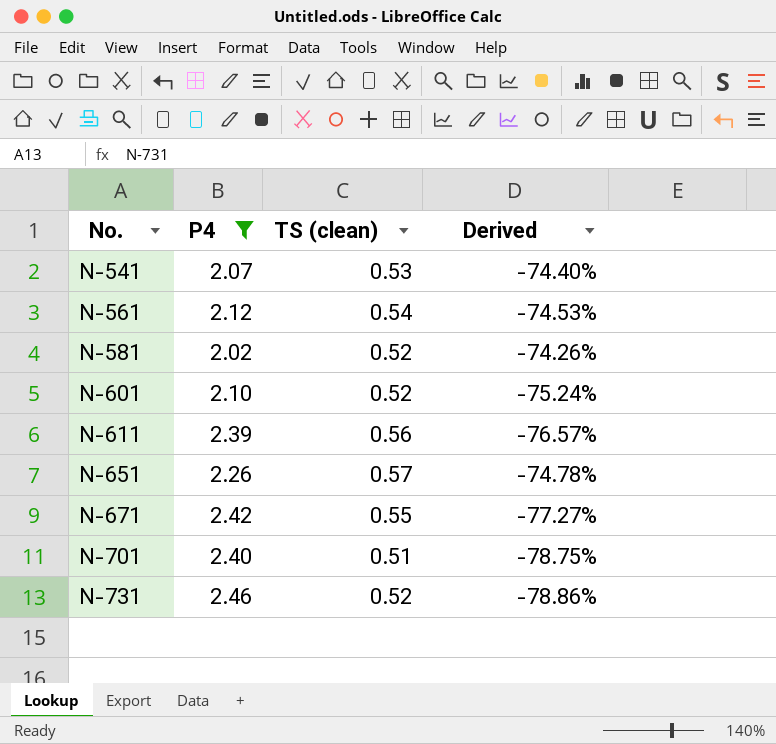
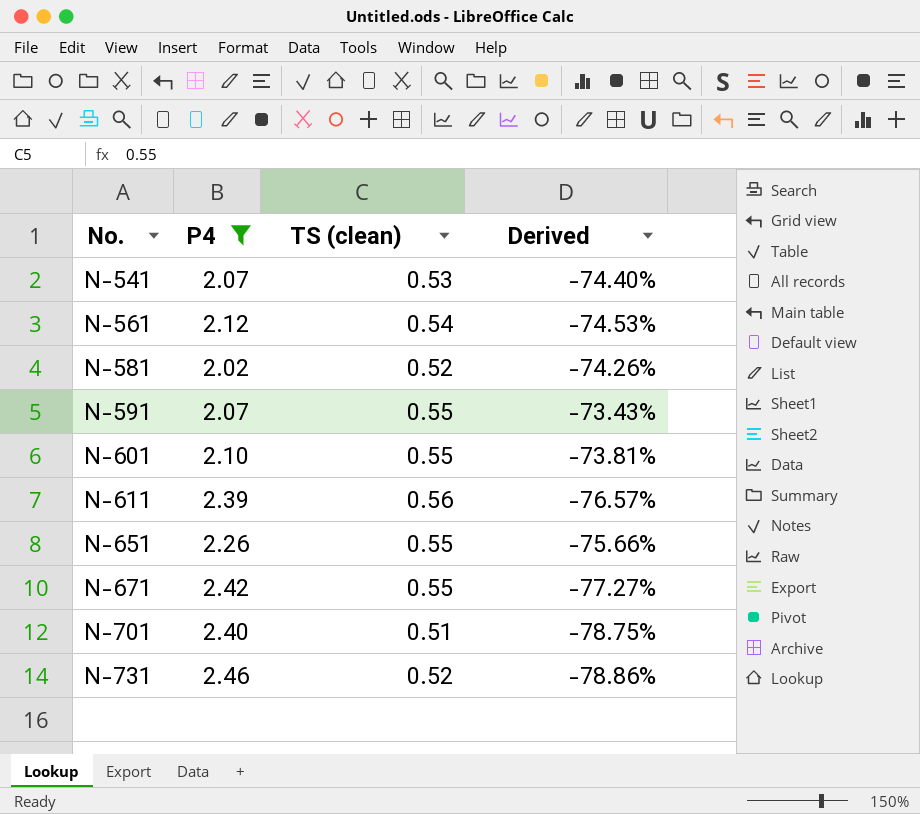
row N-591: none -> 2.07 | 0.55 | -73.43%
N-601 | TS (clean): 0.52 -> 0.55
N-601 | Derived: -75.24% -> -73.81%
N-651 | TS (clean): 0.57 -> 0.55
N-651 | Derived: -74.78% -> -75.66%

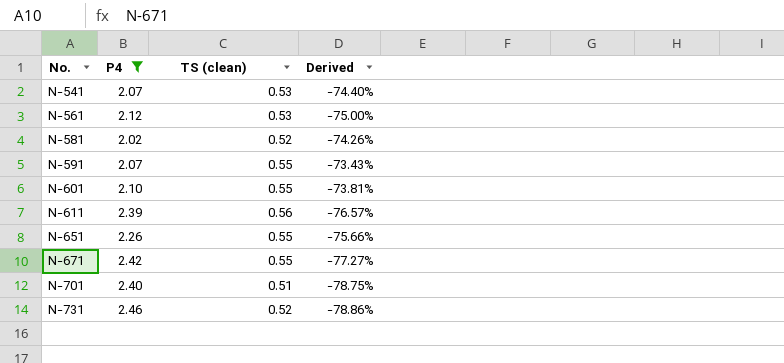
N-561 | TS (clean): 0.54 -> 0.53
N-561 | Derived: -74.53% -> -75.00%

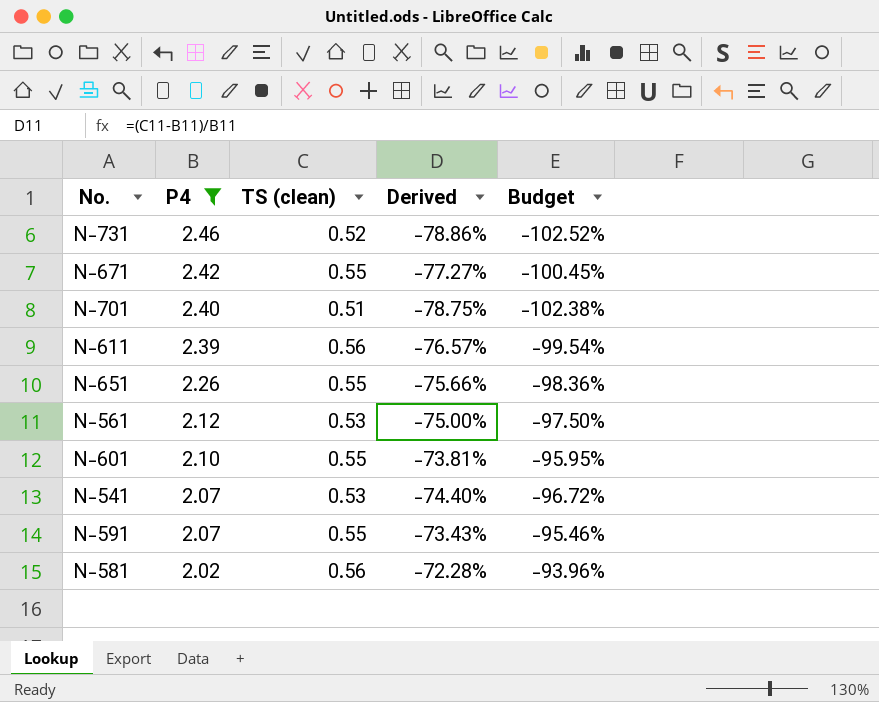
row order: No. ascending -> P4 descending
column Budget | formula: none -> [Derived] * 1.3
N-581 | TS (clean): 0.52 -> 0.56
N-581 | Derived: -74.26% -> -72.28%

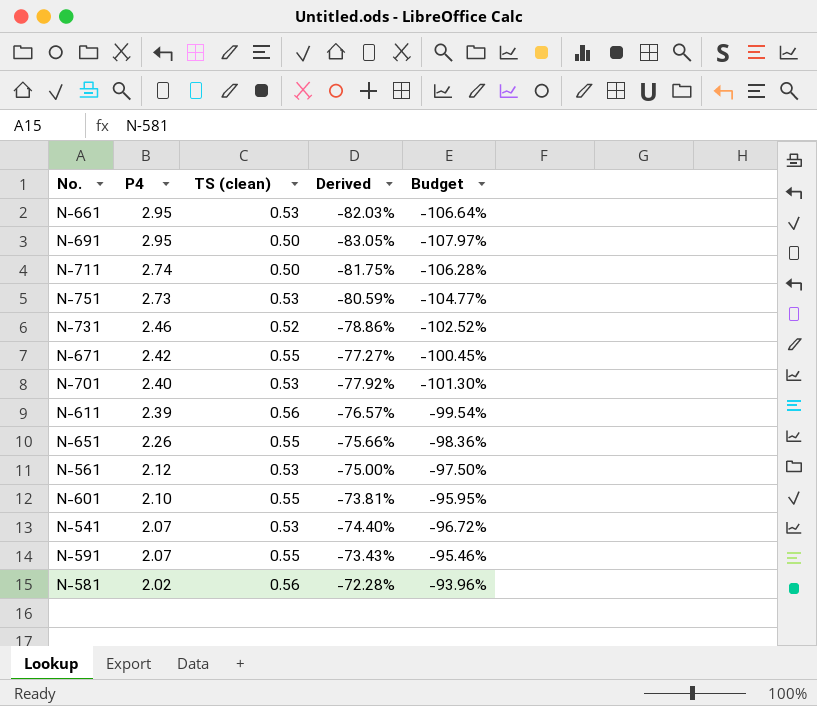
filter: P4 <= 2.46 -> none
N-701 | TS (clean): 0.51 -> 0.53
N-701 | Derived: -78.75% -> -77.92%
N-701 | Budget: -102.38% -> -101.30%

